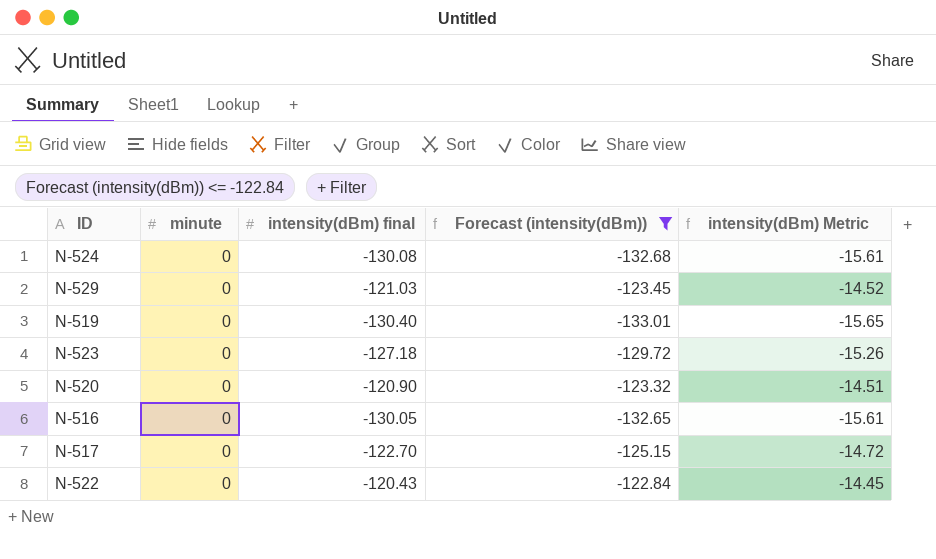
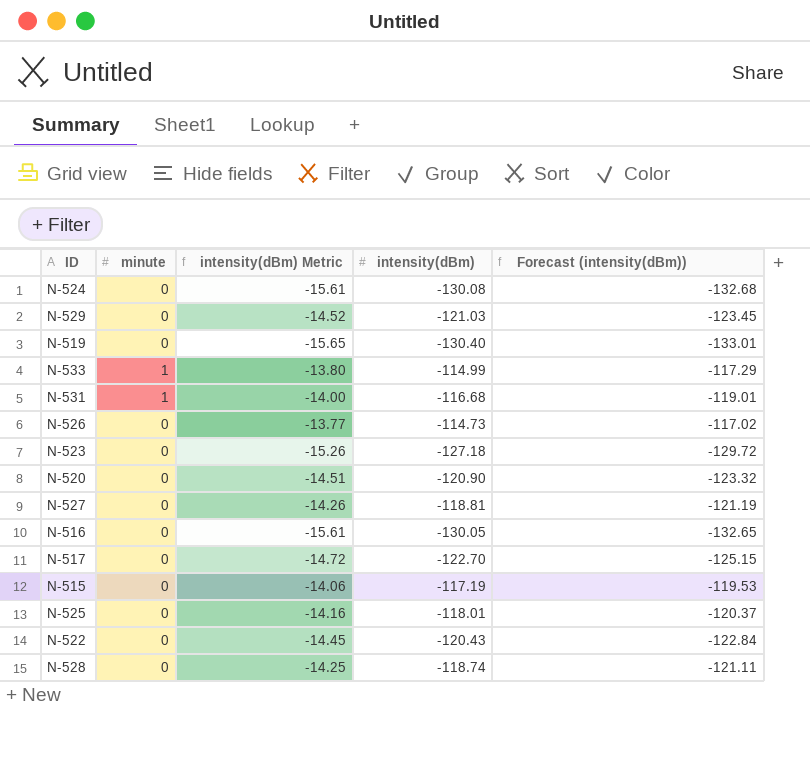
filter: Forecast (intensity(dBm)) <= -122.84 -> none
column intensity(dBm) Metric | position: 5 -> 3
column name: intensity(dBm) final -> intensity(dBm)

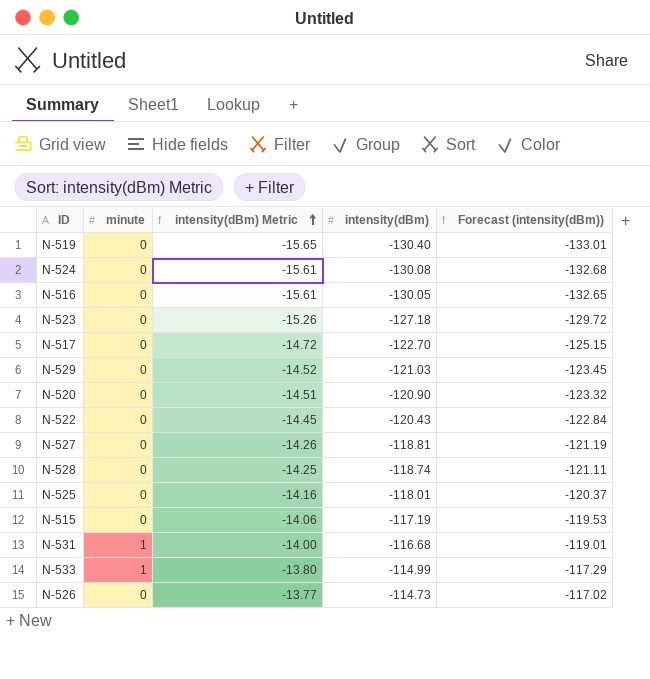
row order: none -> intensity(dBm) Metric ascending

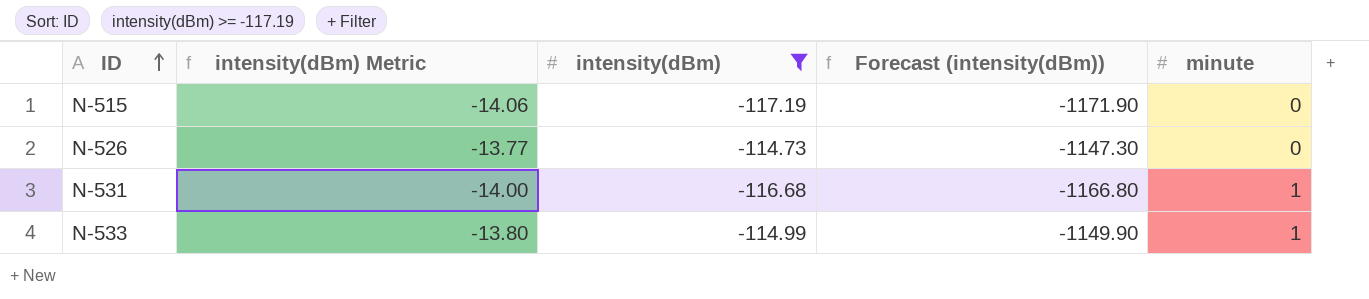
filter: none -> intensity(dBm) >= -117.19
row order: intensity(dBm) Metric ascending -> ID ascending
column Forecast (intensity(dBm)) | formula: [intensity(dBm)] * 1.02 -> [intensity(dBm)] * 10
column minute | position: 2 -> 5

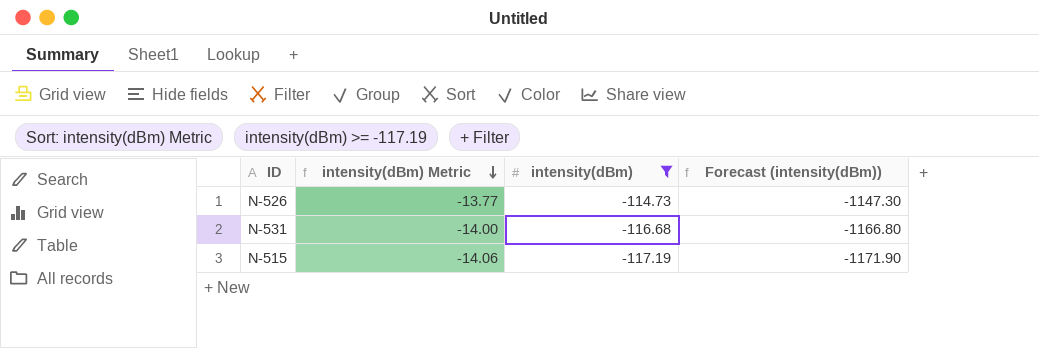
row order: ID ascending -> intensity(dBm) Metric descending
column minute | position: 5 -> none
row N-533: -13.80 | -114.99 | -1149.90 | 1 -> none

